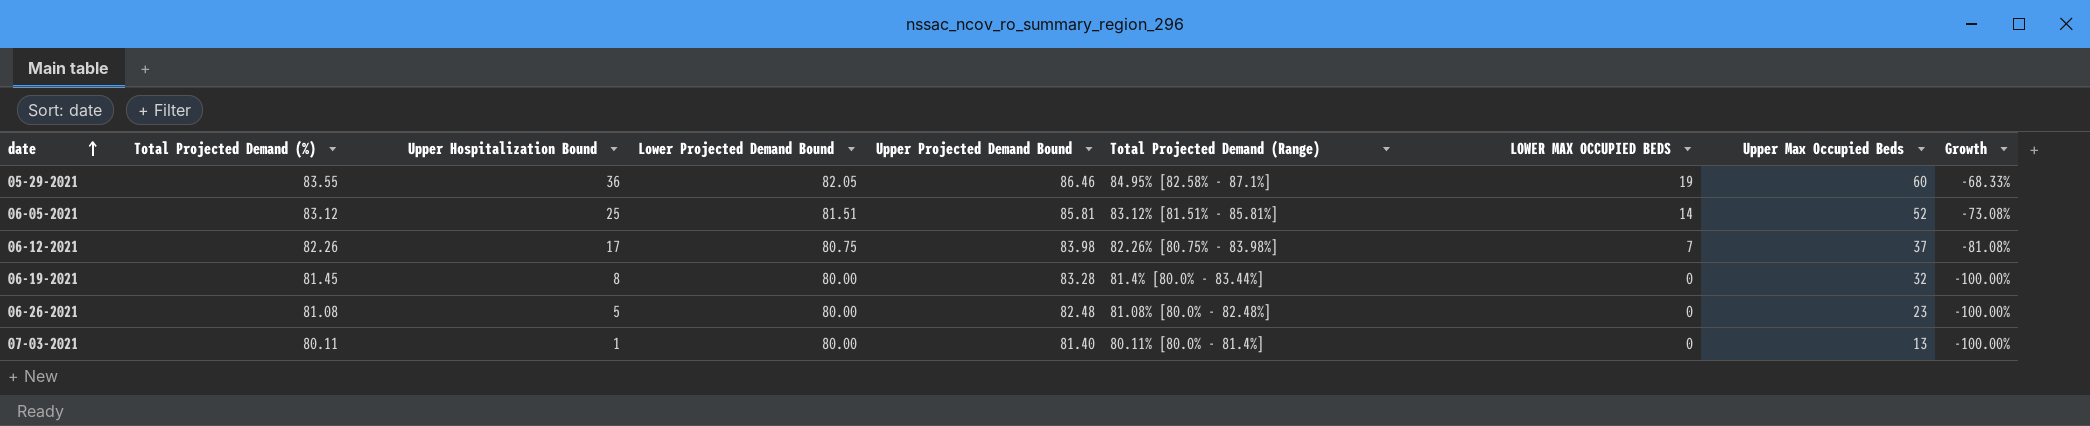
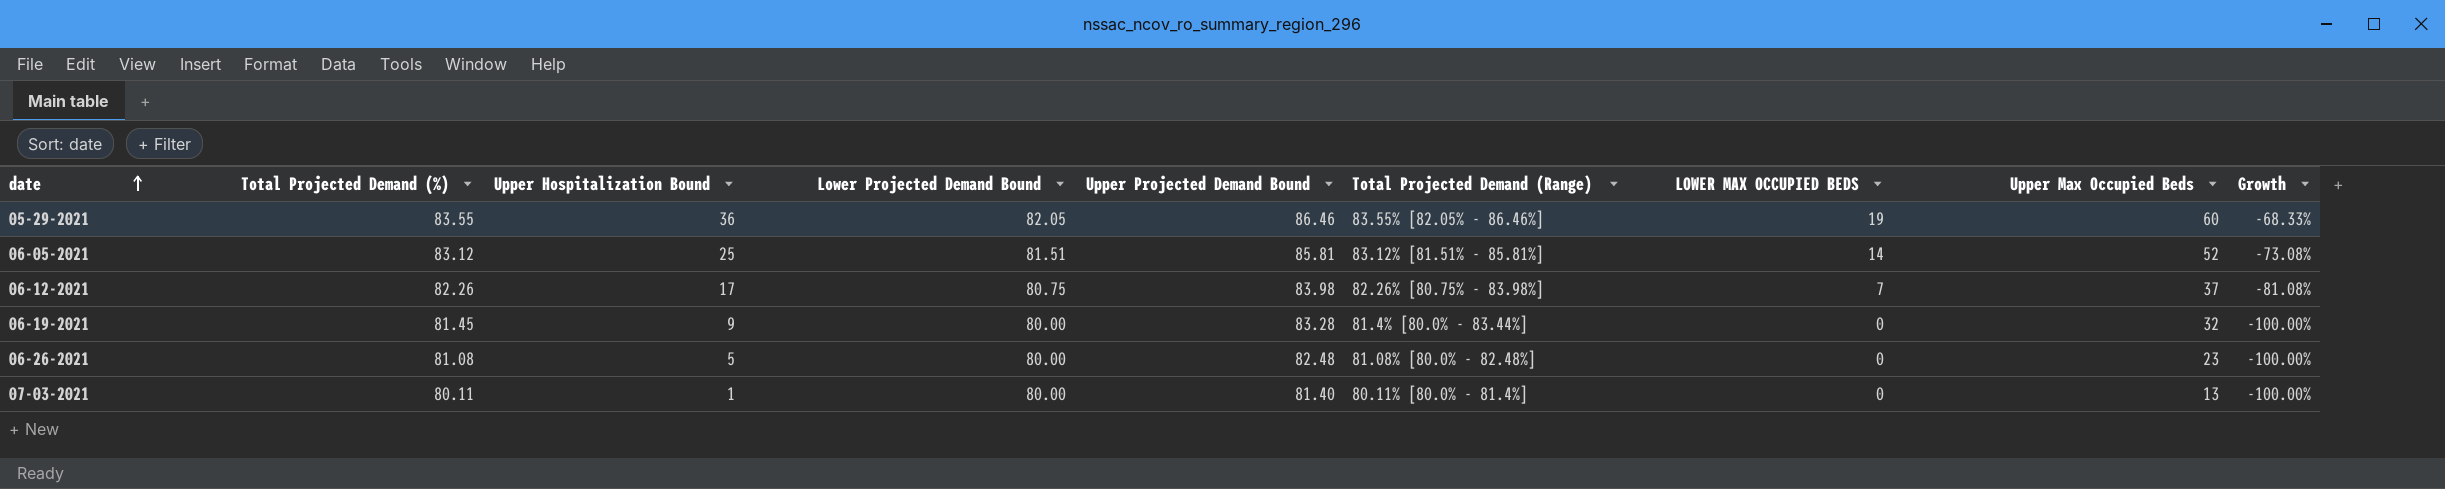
05-29-2021 | Total Projected Demand (Range): 84.95% [82.58% - 87.1%] -> 83.55% [82.05% - 86.46%]
06-19-2021 | Upper Hospitalization Bound: 8 -> 9

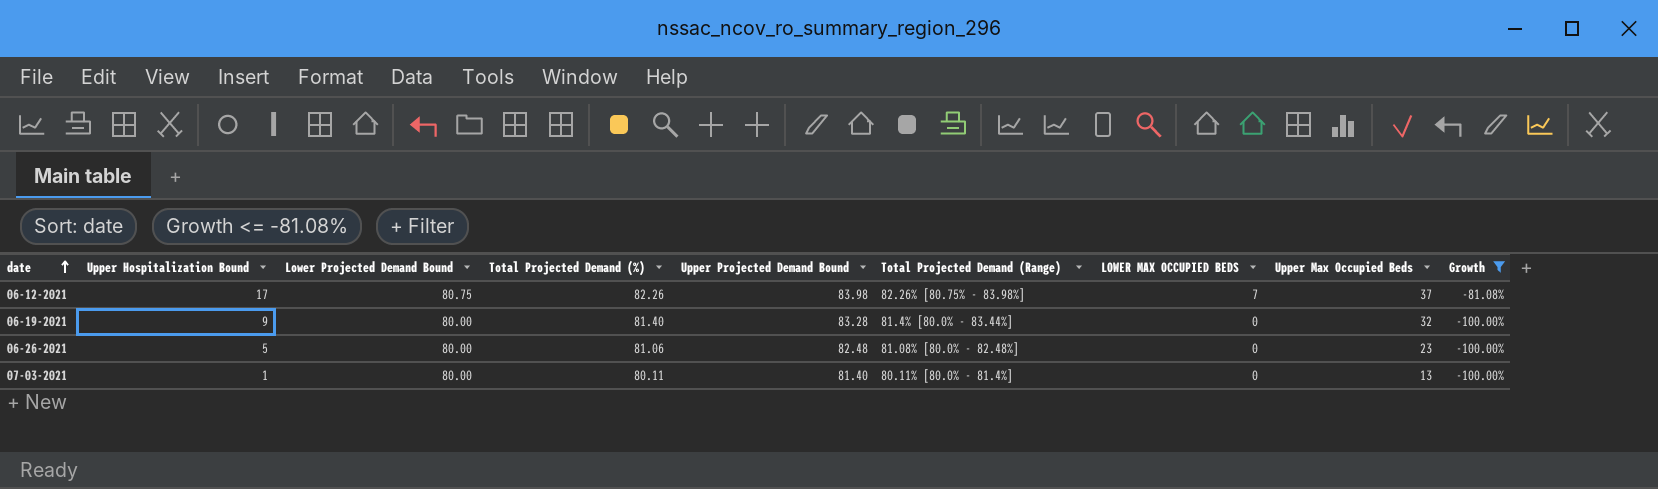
filter: none -> Growth <= -81.08%
column Total Projected Demand (%) | position: 2 -> 4
06-19-2021 | Total Projected Demand (%): 81.45 -> 81.40
06-26-2021 | Total Projected Demand (%): 81.08 -> 81.06

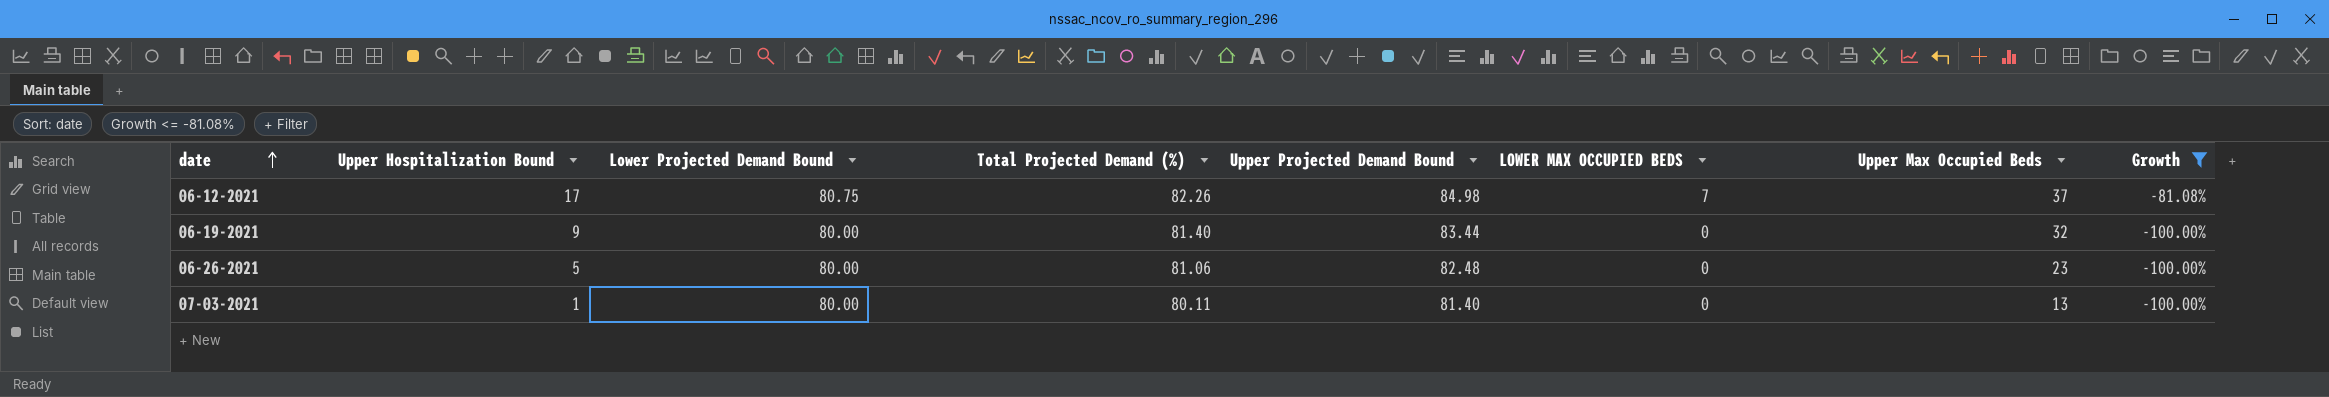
column Total Projected Demand (Range) | position: 6 -> none
06-12-2021 | Upper Projected Demand Bound: 83.98 -> 84.98
06-19-2021 | Upper Projected Demand Bound: 83.28 -> 83.44

